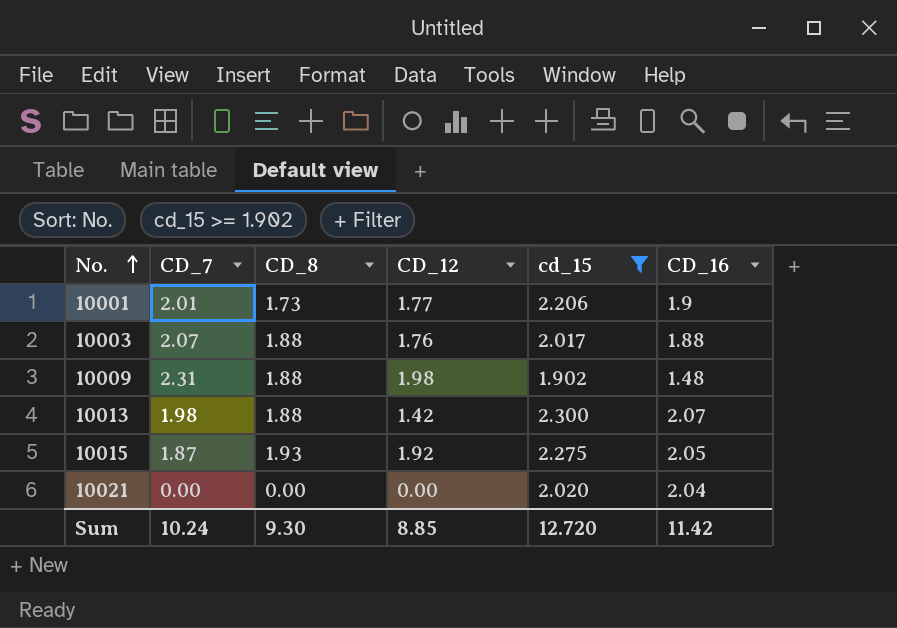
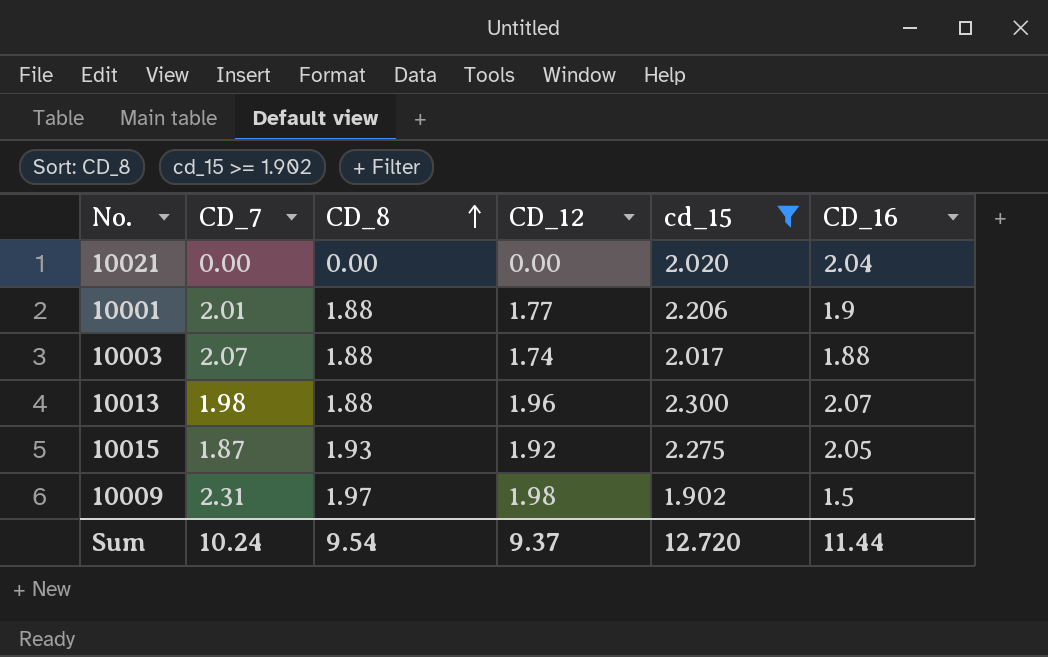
row order: No. ascending -> CD_8 ascending
10001 | CD_8: 1.73 -> 1.88
10003 | CD_12: 1.76 -> 1.74
10013 | CD_12: 1.42 -> 1.96
10009 | CD_8: 1.88 -> 1.97
10009 | CD_16: 1.48 -> 1.5
Sum | CD_8: 9.30 -> 9.54
Sum | CD_12: 8.85 -> 9.37
Sum | CD_16: 11.42 -> 11.44

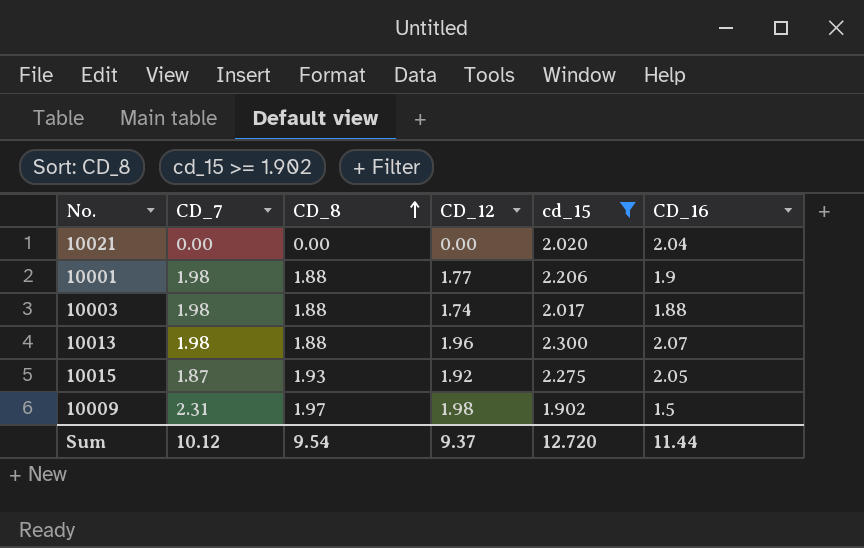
10001 | CD_7: 2.01 -> 1.98
10003 | CD_7: 2.07 -> 1.98
Sum | CD_7: 10.24 -> 10.12

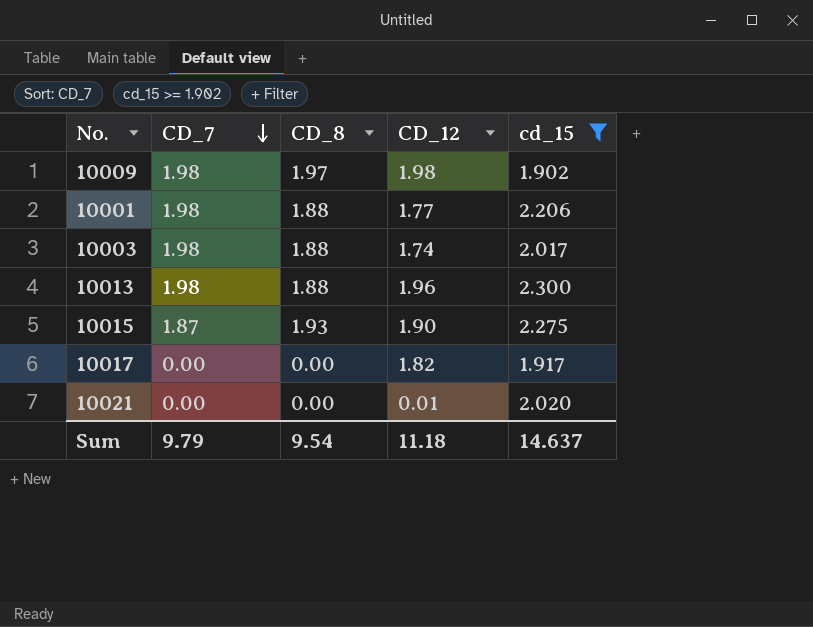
row order: CD_8 ascending -> CD_7 descending
column CD_16 | position: 6 -> none
10009 | CD_7: 2.31 -> 1.98
10015 | CD_12: 1.92 -> 1.90
row 10017: none -> 0.00 | 0.00 | 1.82 | 1.917
10021 | CD_12: 0.00 -> 0.01
Sum | CD_7: 10.12 -> 9.79
Sum | CD_12: 9.37 -> 11.18
Sum | cd_15: 12.720 -> 14.637

